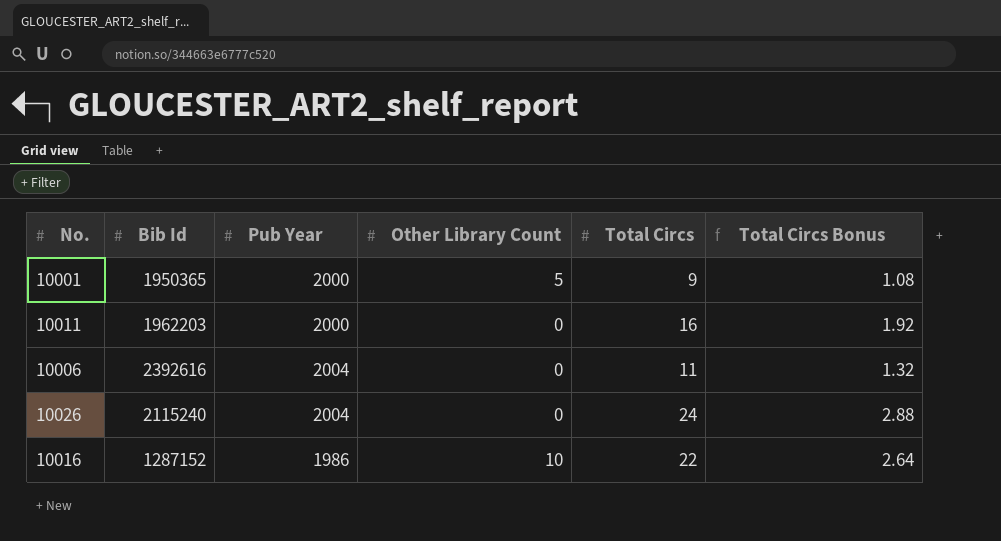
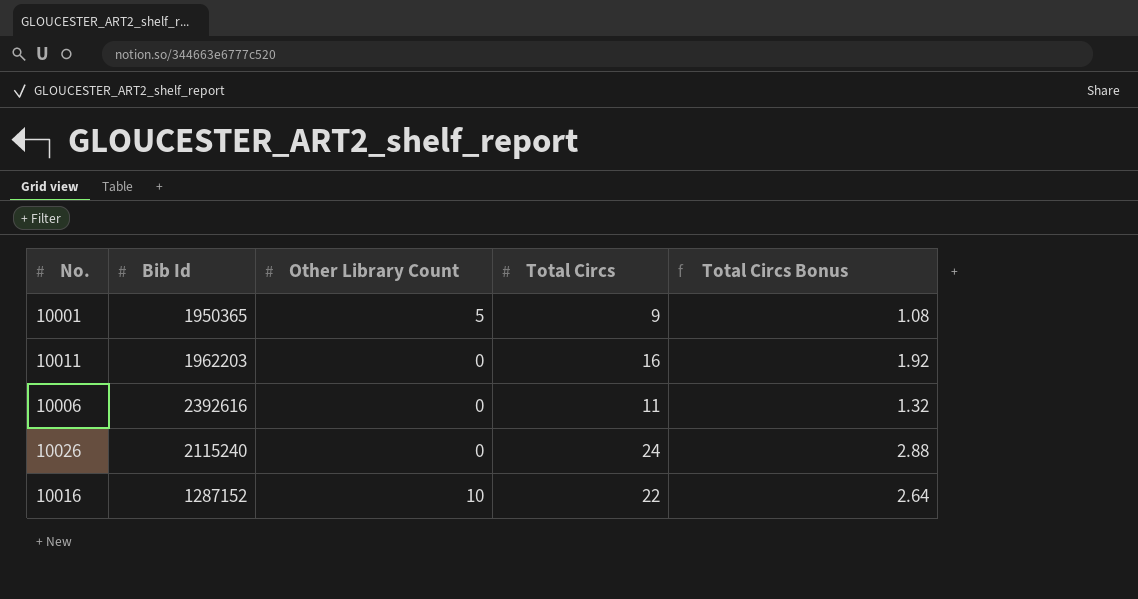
column Pub Year | position: 3 -> none

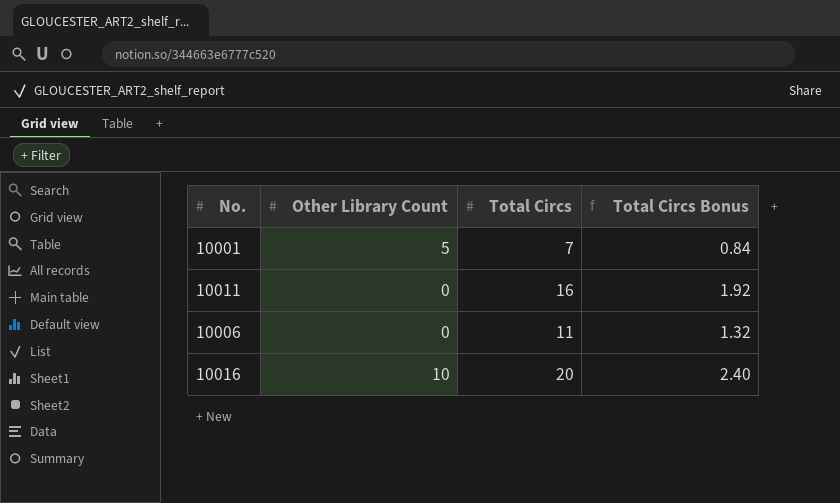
column Bib Id | position: 2 -> none
row 10026: 2115240 | 0 | 24 | 2.88 -> none
10001 | Total Circs: 9 -> 7
10001 | Total Circs Bonus: 1.08 -> 0.84
10016 | Total Circs: 22 -> 20
10016 | Total Circs Bonus: 2.64 -> 2.40

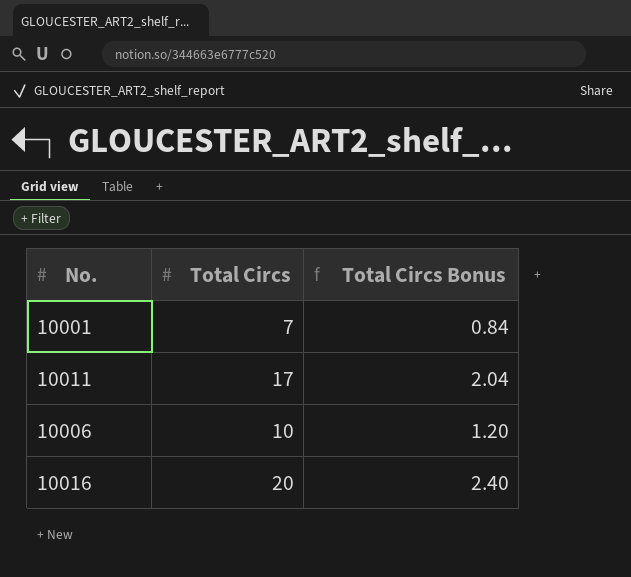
column Other Library Count | position: 2 -> none
10011 | Total Circs: 16 -> 17
10011 | Total Circs Bonus: 1.92 -> 2.04
10006 | Total Circs: 11 -> 10
10006 | Total Circs Bonus: 1.32 -> 1.20

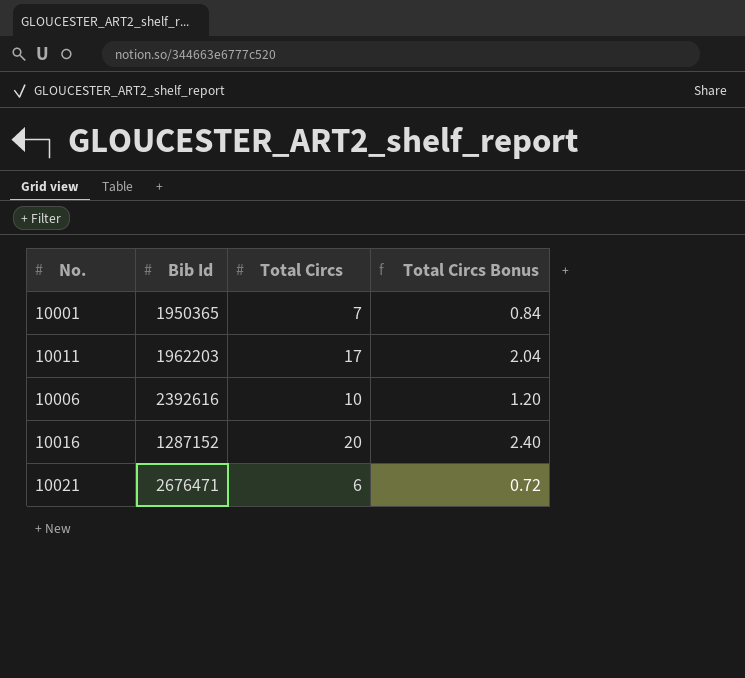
column Bib Id | position: none -> 2
row 10021: none -> 2676471 | 6 | 0.72

